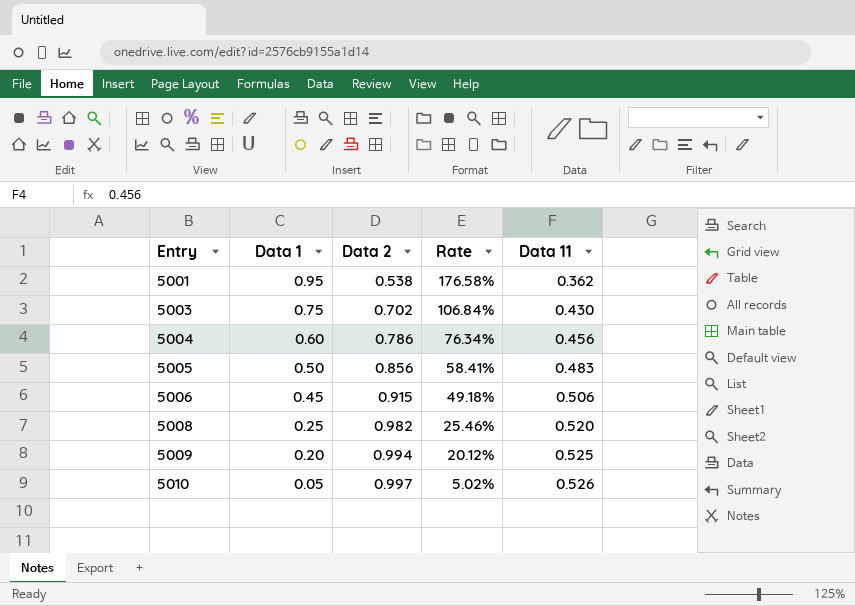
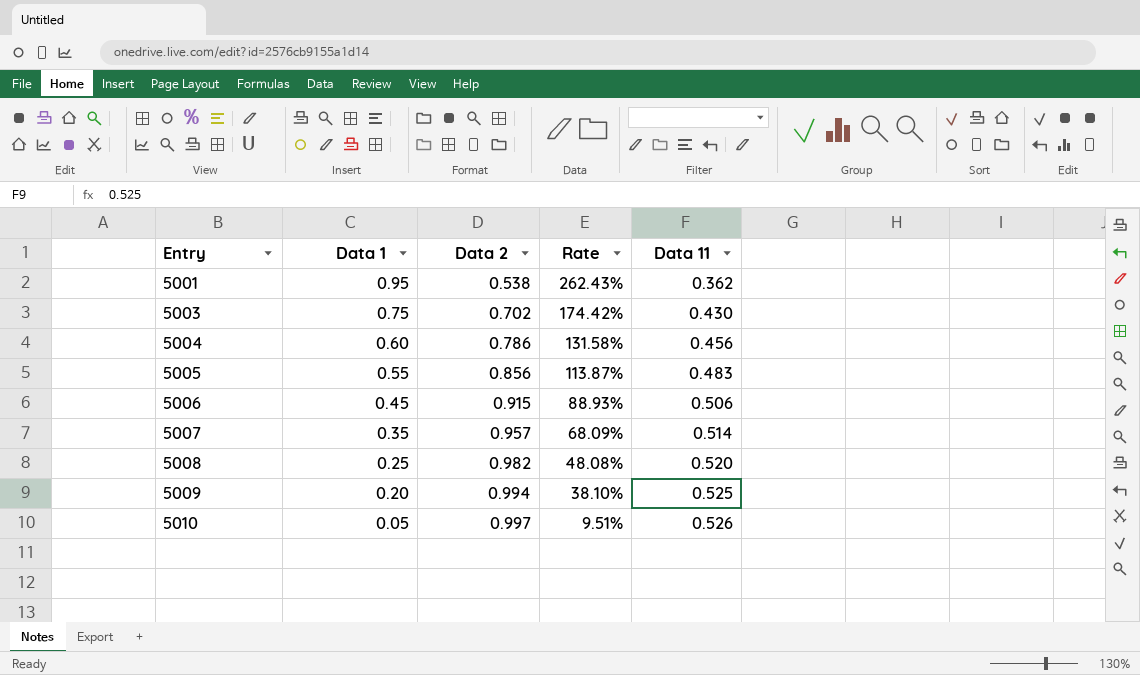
column Rate | formula: [Data 1] / [Data 2] -> [Data 1] / [Data 11]
5005 | Data 1: 0.50 -> 0.55
row 5007: none -> 0.35 | 0.957 | 68.09% | 0.514

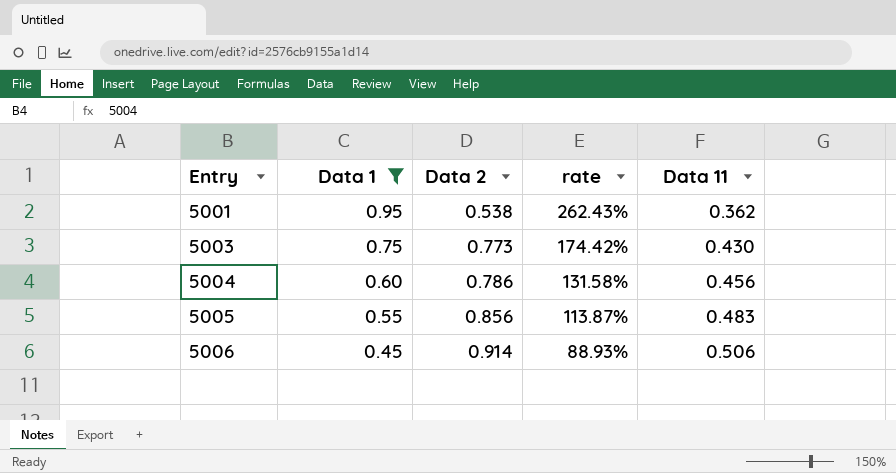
filter: none -> Data 1 >= 0.45
column name: Rate -> rate
5003 | Data 2: 0.702 -> 0.773
5006 | Data 2: 0.915 -> 0.914

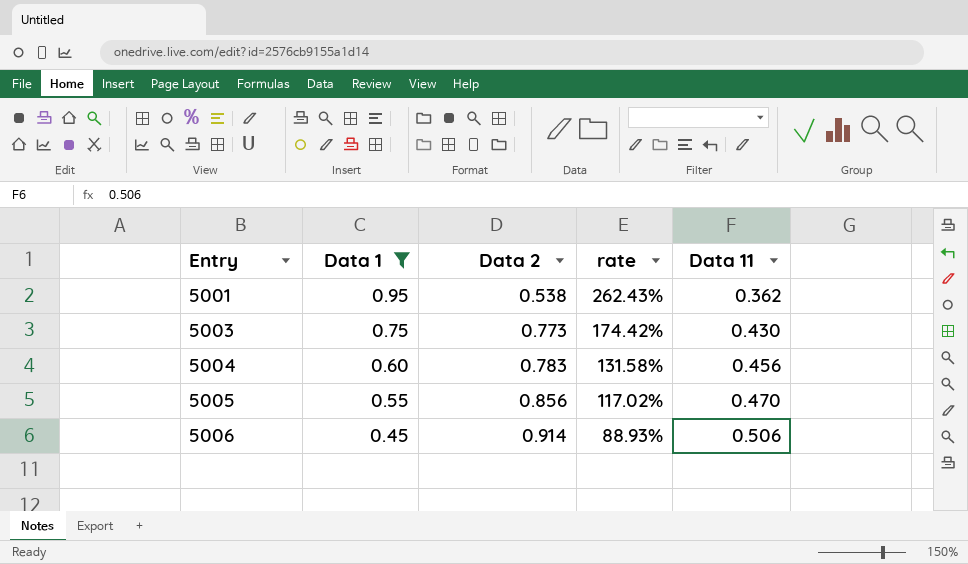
5004 | Data 2: 0.786 -> 0.783
5005 | rate: 113.87% -> 117.02%
5005 | Data 11: 0.483 -> 0.470

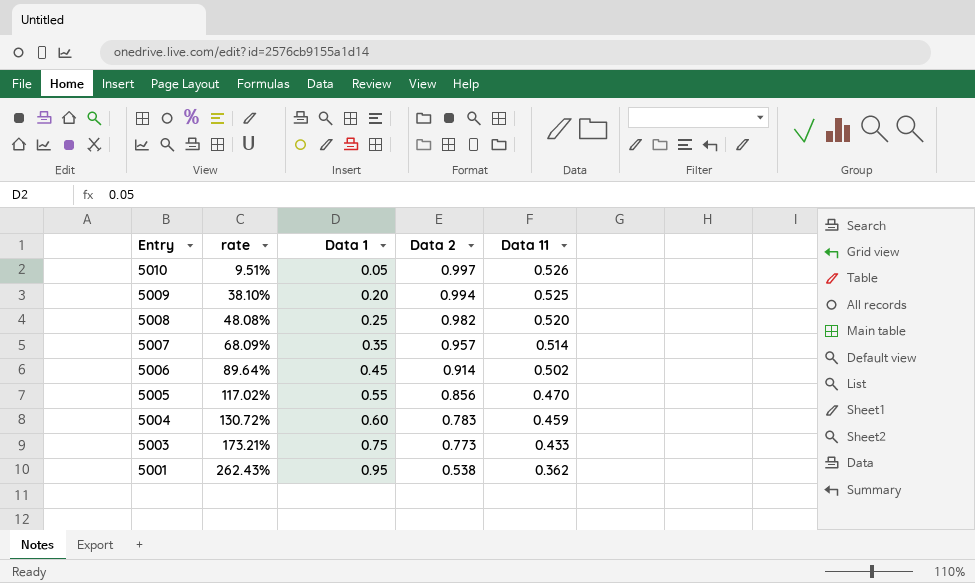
filter: Data 1 >= 0.45 -> none
row order: Entry ascending -> Entry descending
column rate | position: 4 -> 2
5006 | rate: 88.93% -> 89.64%
5006 | Data 11: 0.506 -> 0.502
5004 | rate: 131.58% -> 130.72%
5004 | Data 11: 0.456 -> 0.459
5003 | rate: 174.42% -> 173.21%
5003 | Data 11: 0.430 -> 0.433

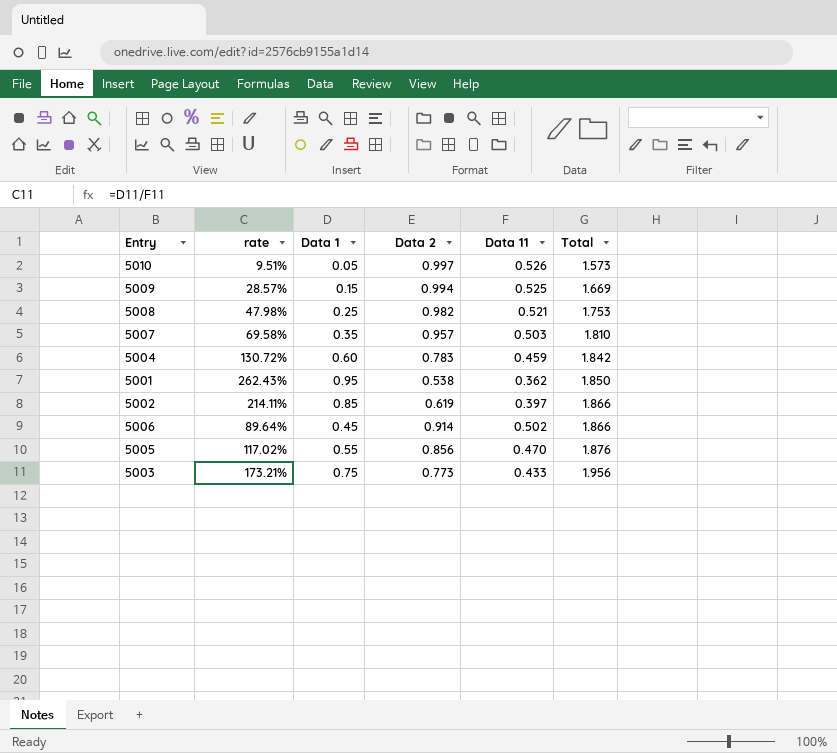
row order: Entry descending -> Total ascending
column Total | formula: none -> [Data 1] + [Data 2] + [Data 11]
5009 | rate: 38.10% -> 28.57%
5009 | Data 1: 0.20 -> 0.15
5008 | rate: 48.08% -> 47.98%
5008 | Data 11: 0.520 -> 0.521
5007 | rate: 68.09% -> 69.58%
5007 | Data 11: 0.514 -> 0.503
row 5002: none -> 214.11% | 0.85 | 0.619 | 0.397 | 1.866

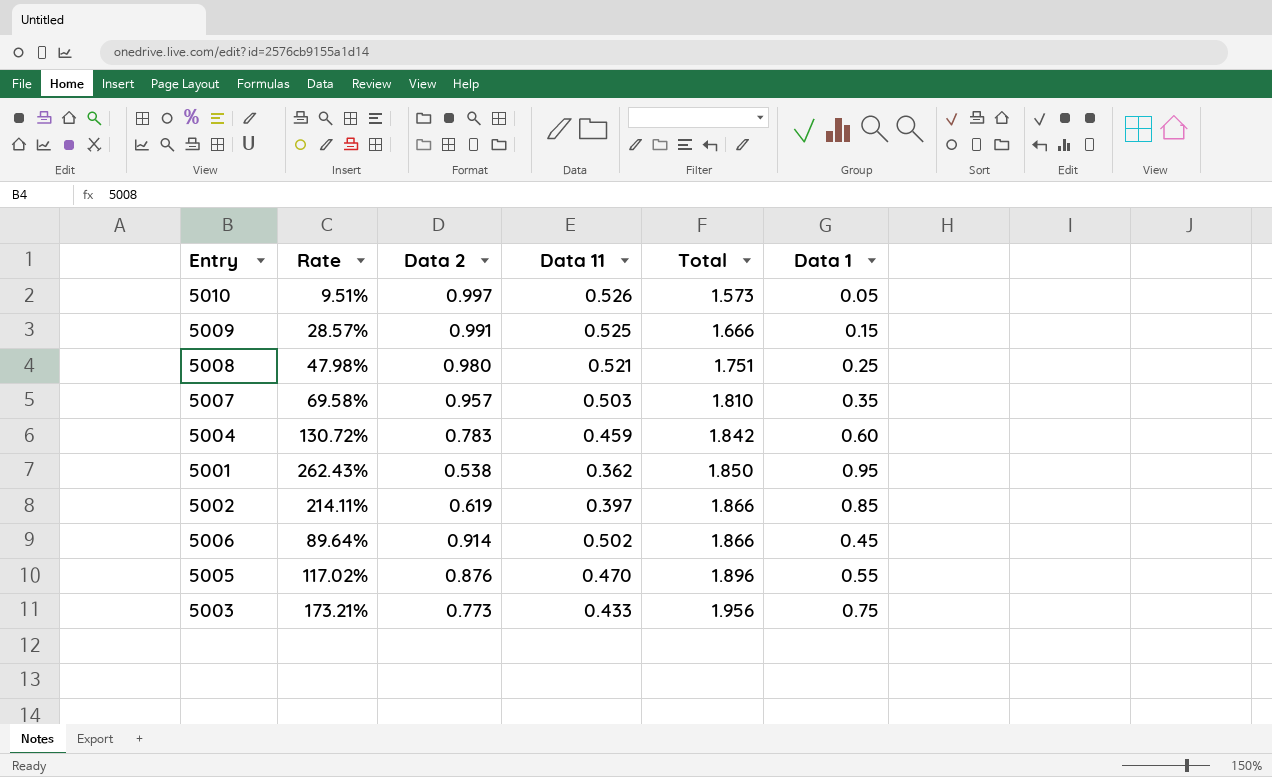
column name: rate -> Rate
column Data 1 | position: 3 -> 6
5009 | Data 2: 0.994 -> 0.991
5009 | Total: 1.669 -> 1.666
5008 | Data 2: 0.982 -> 0.980
5008 | Total: 1.753 -> 1.751
5005 | Data 2: 0.856 -> 0.876
5005 | Total: 1.876 -> 1.896

